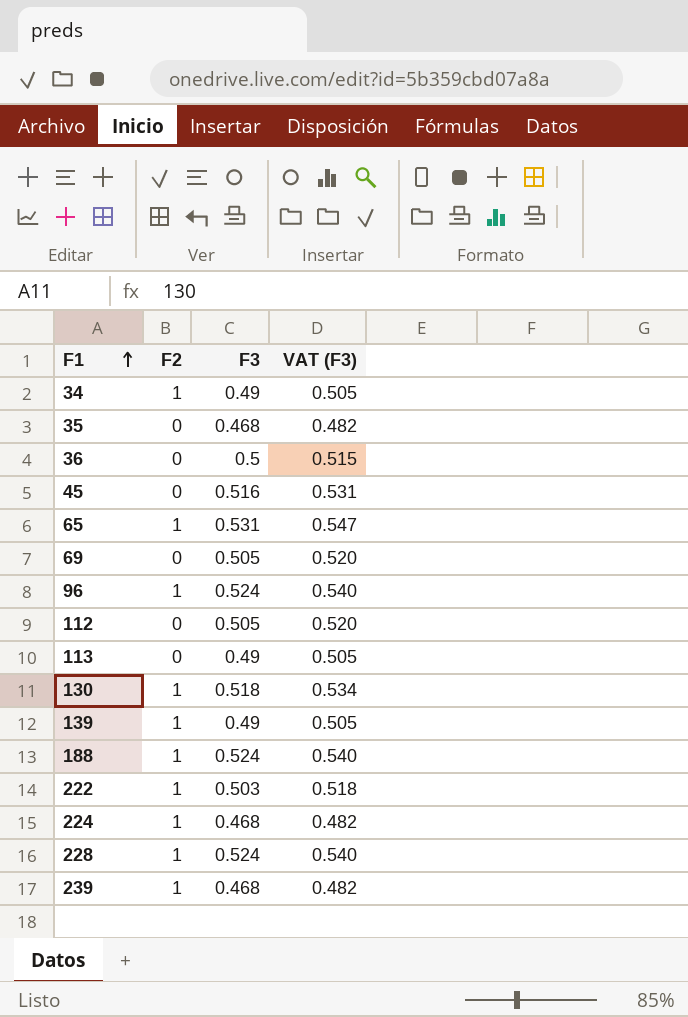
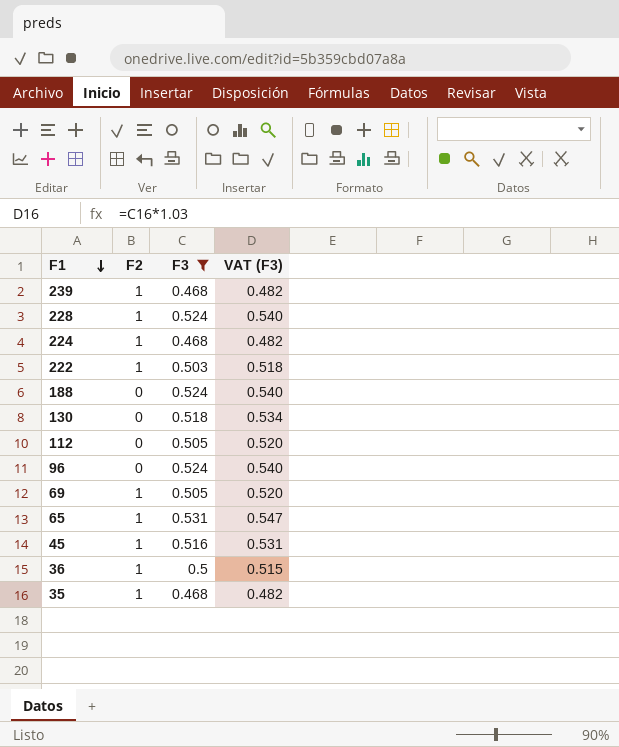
filter: none -> F3 != 0.49
row order: F1 ascending -> F1 descending
188 | F2: 1 -> 0
130 | F2: 1 -> 0
96 | F2: 1 -> 0
69 | F2: 0 -> 1
45 | F2: 0 -> 1
36 | F2: 0 -> 1
35 | F2: 0 -> 1

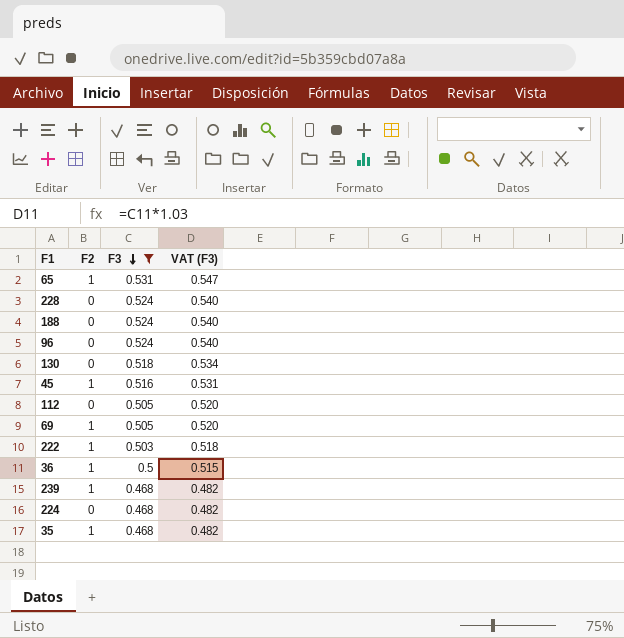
row order: F1 descending -> F3 descending
228 | F2: 1 -> 0
224 | F2: 1 -> 0

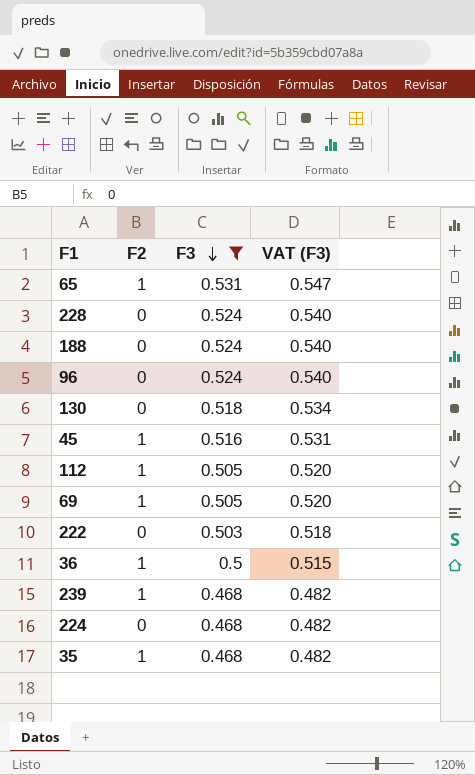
112 | F2: 0 -> 1
222 | F2: 1 -> 0

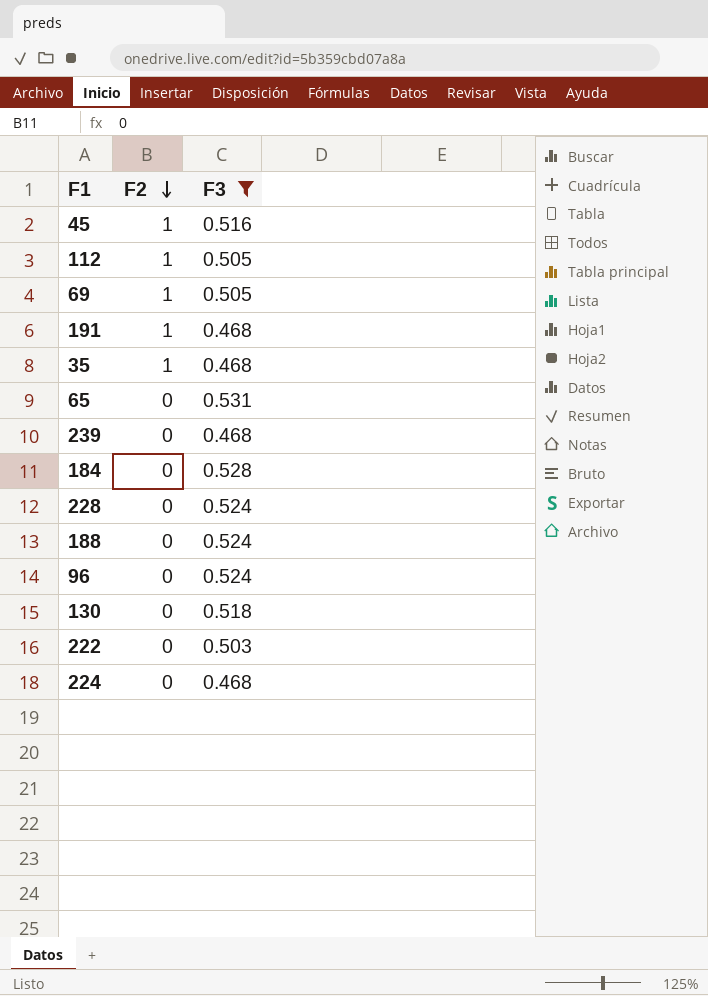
row order: F3 descending -> F2 descending
column VAT (F3) | formula: [F3] * 1.03 -> none
row 36: 1 | 0.5 | 0.515 -> none
row 191: none -> 1 | 0.468
65 | F2: 1 -> 0
239 | F2: 1 -> 0
row 184: none -> 0 | 0.528

